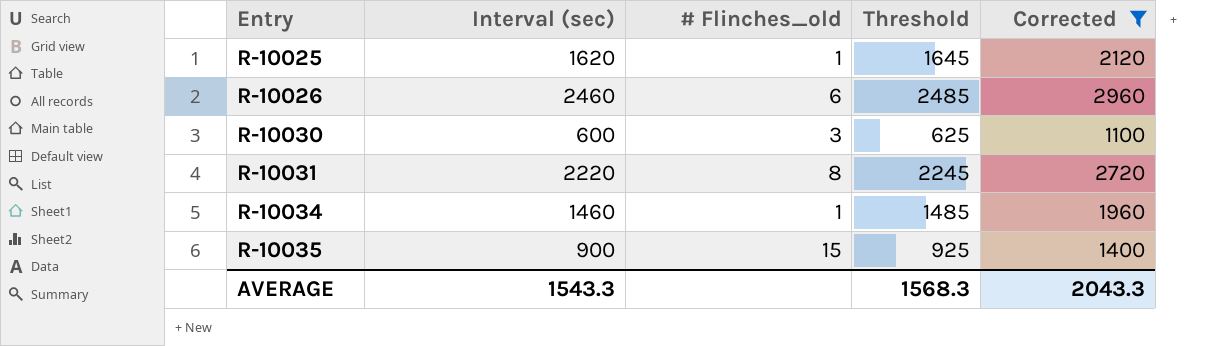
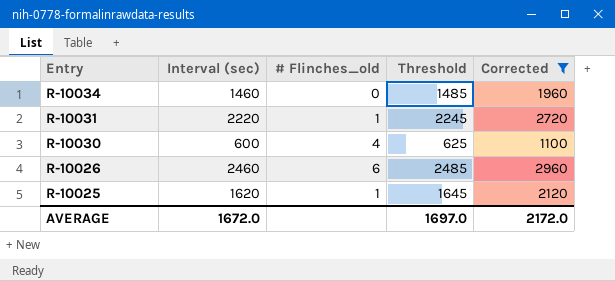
row order: Entry ascending -> Entry descending
row R-10035: 900 | 15 | 925 | 1400 -> none
R-10034 | # Flinches_old: 1 -> 0
R-10031 | # Flinches_old: 8 -> 1
R-10030 | # Flinches_old: 3 -> 4
AVERAGE | Interval (sec): 1543.3 -> 1672.0
AVERAGE | Threshold: 1568.3 -> 1697.0
AVERAGE | Corrected: 2043.3 -> 2172.0

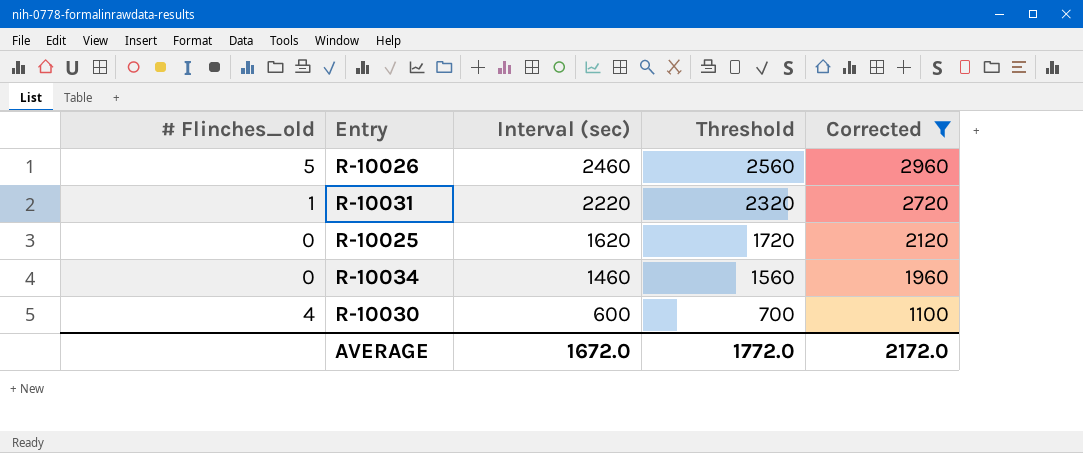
row order: Entry descending -> Interval (sec) descending
column # Flinches_old | position: 3 -> 1
column Threshold | formula: [Interval (sec)] + 25 -> [Interval (sec)] + 100
R-10026 | # Flinches_old: 6 -> 5
R-10025 | # Flinches_old: 1 -> 0
AVERAGE | Threshold: 1697.0 -> 1772.0

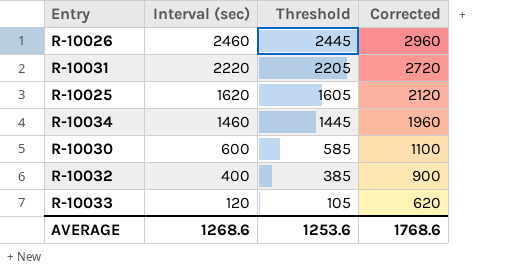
filter: Corrected >= 1100 -> none
column # Flinches_old | position: 1 -> none
column Threshold | formula: [Interval (sec)] + 100 -> [Interval (sec)] - 15
AVERAGE | Interval (sec): 1672.0 -> 1268.6
AVERAGE | Threshold: 1772.0 -> 1253.6
AVERAGE | Corrected: 2172.0 -> 1768.6

